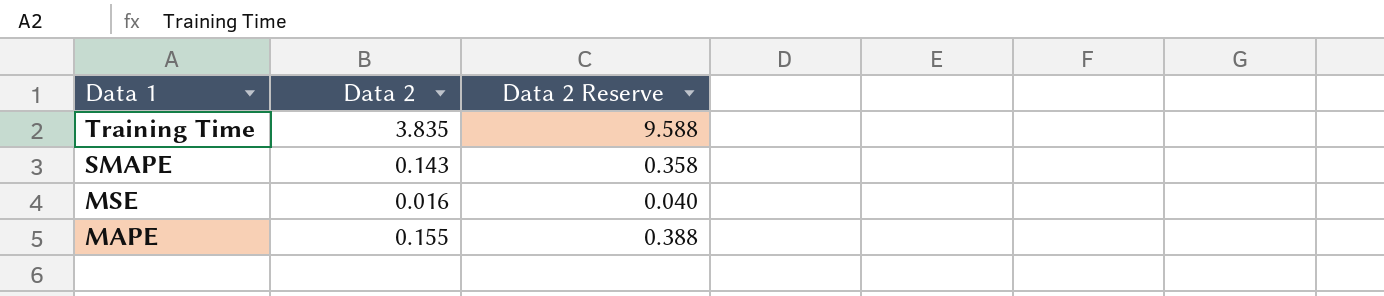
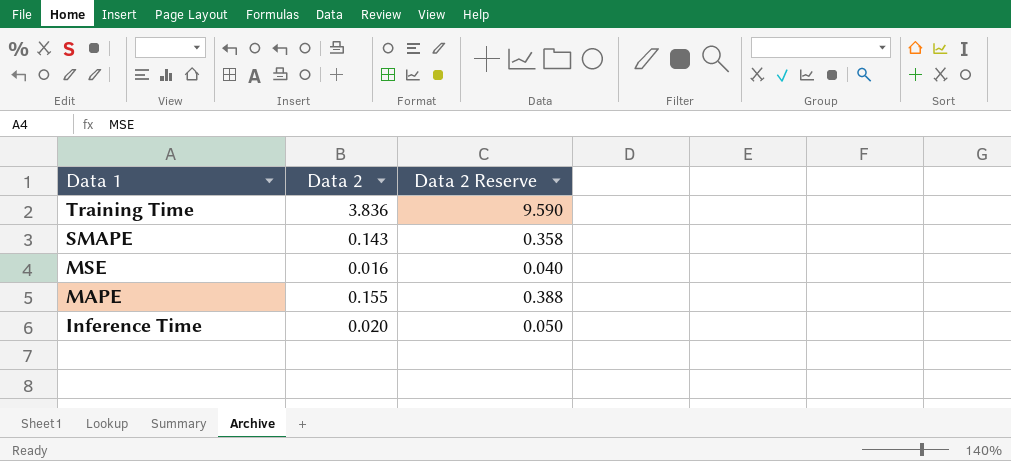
Training Time | Data 2: 3.835 -> 3.836
Training Time | Data 2 Reserve: 9.588 -> 9.590
row Inference Time: none -> 0.020 | 0.050

